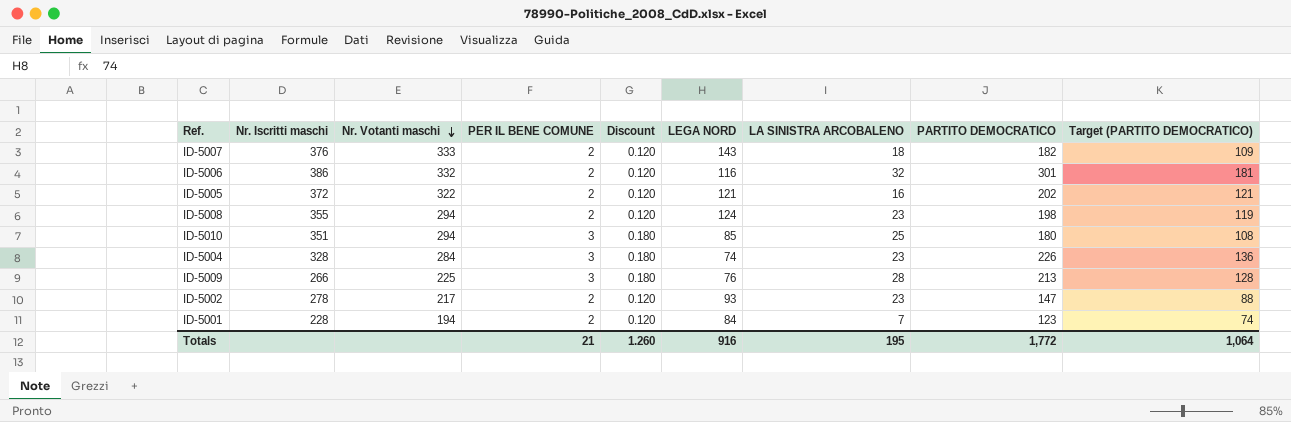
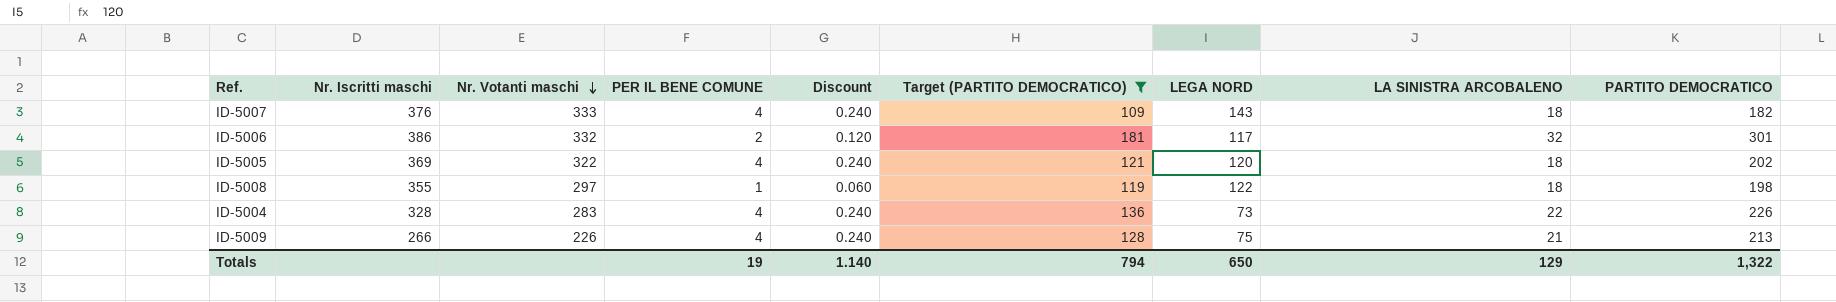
filter: none -> Target (PARTITO DEMOCRATICO) >= 109
column Target (PARTITO DEMOCRATICO) | position: 9 -> 6
ID-5007 | PER IL BENE COMUNE: 2 -> 4
ID-5007 | Discount: 0.120 -> 0.240
ID-5006 | LEGA NORD: 116 -> 117
ID-5005 | Nr. Iscritti maschi: 372 -> 369
ID-5005 | PER IL BENE COMUNE: 2 -> 4
ID-5005 | Discount: 0.120 -> 0.240
ID-5005 | LEGA NORD: 121 -> 120
ID-5005 | LA SINISTRA ARCOBALENO: 16 -> 18
ID-5008 | Nr. Votanti maschi: 294 -> 297
ID-5008 | PER IL BENE COMUNE: 2 -> 1
ID-5008 | Discount: 0.120 -> 0.060
ID-5008 | LEGA NORD: 124 -> 122
ID-5008 | LA SINISTRA ARCOBALENO: 23 -> 18
ID-5004 | Nr. Votanti maschi: 284 -> 283
ID-5004 | PER IL BENE COMUNE: 3 -> 4
ID-5004 | Discount: 0.180 -> 0.240
ID-5004 | LEGA NORD: 74 -> 73
ID-5004 | LA SINISTRA ARCOBALENO: 23 -> 22
ID-5009 | Nr. Votanti maschi: 225 -> 226
ID-5009 | PER IL BENE COMUNE: 3 -> 4
ID-5009 | Discount: 0.180 -> 0.240
ID-5009 | LEGA NORD: 76 -> 75
ID-5009 | LA SINISTRA ARCOBALENO: 28 -> 21
Totals | PER IL BENE COMUNE: 21 -> 19
Totals | Discount: 1.260 -> 1.140
Totals | Target (PARTITO DEMOCRATICO): 1,064 -> 794
Totals | LEGA NORD: 916 -> 650
Totals | LA SINISTRA ARCOBALENO: 195 -> 129
Totals | PARTITO DEMOCRATICO: 1,772 -> 1,322

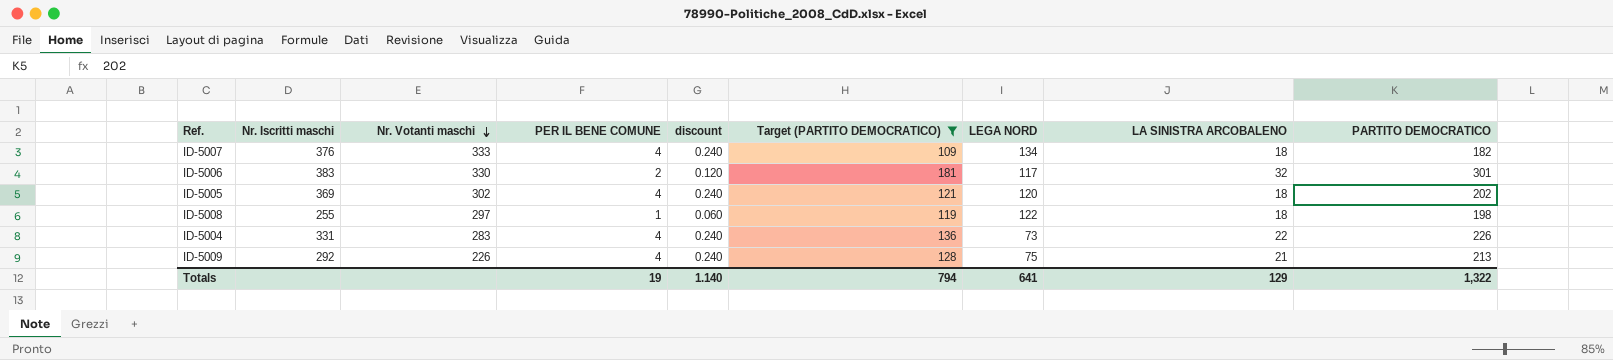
column name: Discount -> discount
ID-5007 | LEGA NORD: 143 -> 134
ID-5006 | Nr. Iscritti maschi: 386 -> 383
ID-5006 | Nr. Votanti maschi: 332 -> 330
ID-5005 | Nr. Votanti maschi: 322 -> 302
ID-5008 | Nr. Iscritti maschi: 355 -> 255
ID-5004 | Nr. Iscritti maschi: 328 -> 331
ID-5009 | Nr. Iscritti maschi: 266 -> 292
Totals | LEGA NORD: 650 -> 641

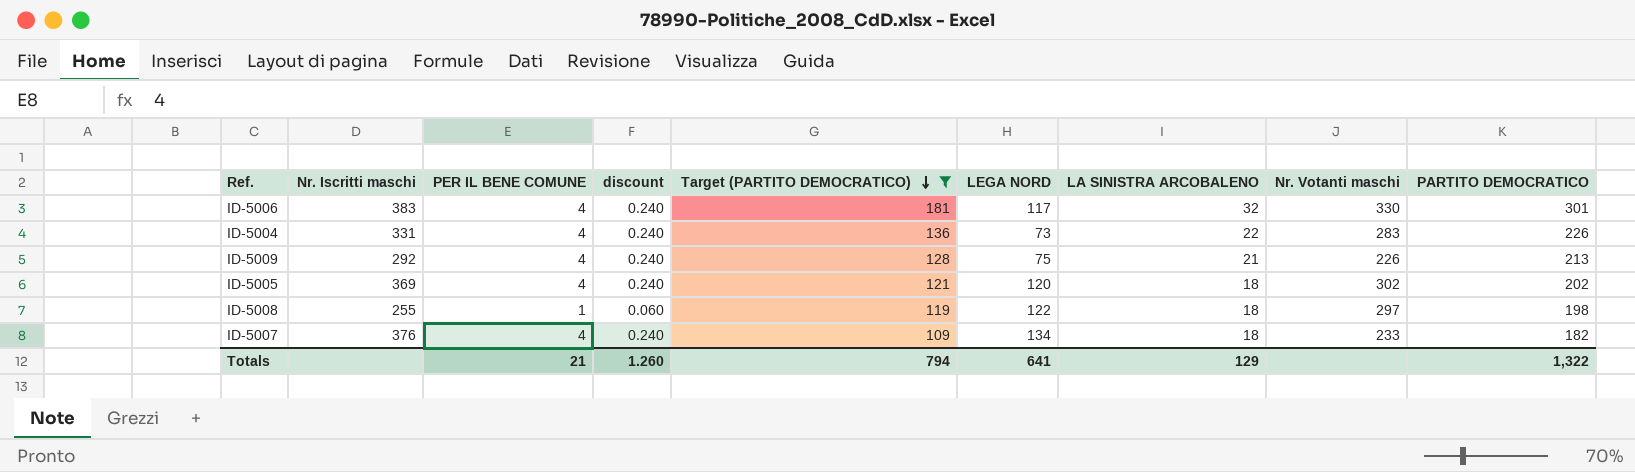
row order: Nr. Votanti maschi descending -> Target (PARTITO DEMOCRATICO) descending
column Nr. Votanti maschi | position: 3 -> 8
ID-5006 | PER IL BENE COMUNE: 2 -> 4
ID-5006 | discount: 0.120 -> 0.240
ID-5007 | Nr. Votanti maschi: 333 -> 233
Totals | PER IL BENE COMUNE: 19 -> 21
Totals | discount: 1.140 -> 1.260

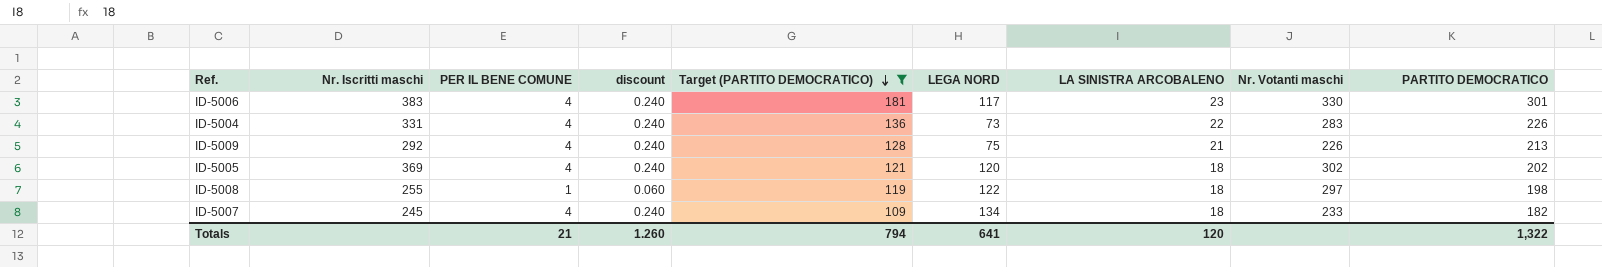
ID-5006 | LA SINISTRA ARCOBALENO: 32 -> 23
ID-5007 | Nr. Iscritti maschi: 376 -> 245
Totals | LA SINISTRA ARCOBALENO: 129 -> 120

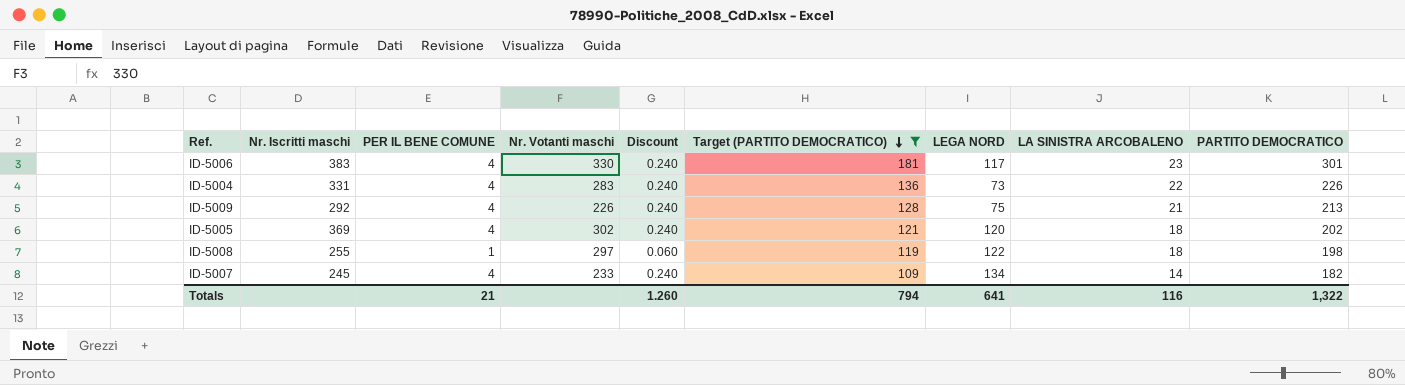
column Nr. Votanti maschi | position: 8 -> 4
column name: discount -> Discount
ID-5007 | LA SINISTRA ARCOBALENO: 18 -> 14
Totals | LA SINISTRA ARCOBALENO: 120 -> 116

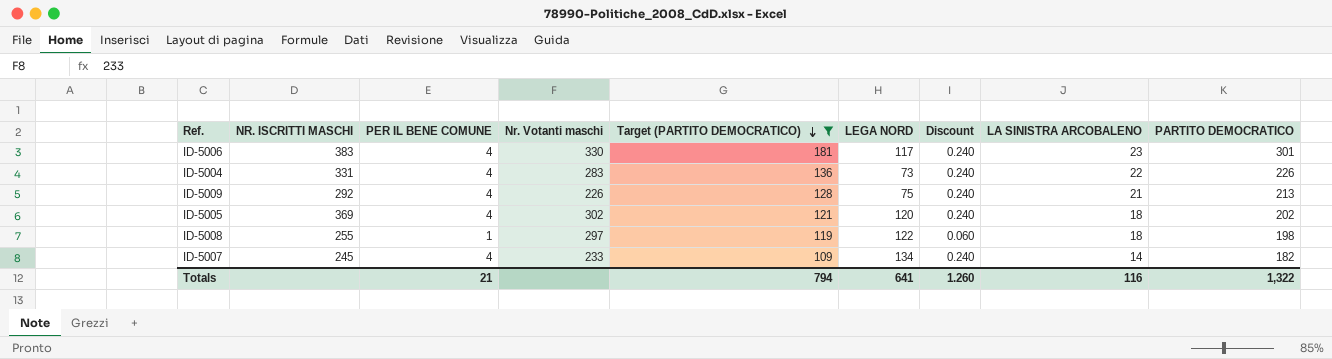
column name: Nr. Iscritti maschi -> NR. ISCRITTI MASCHI
column Discount | position: 5 -> 7

